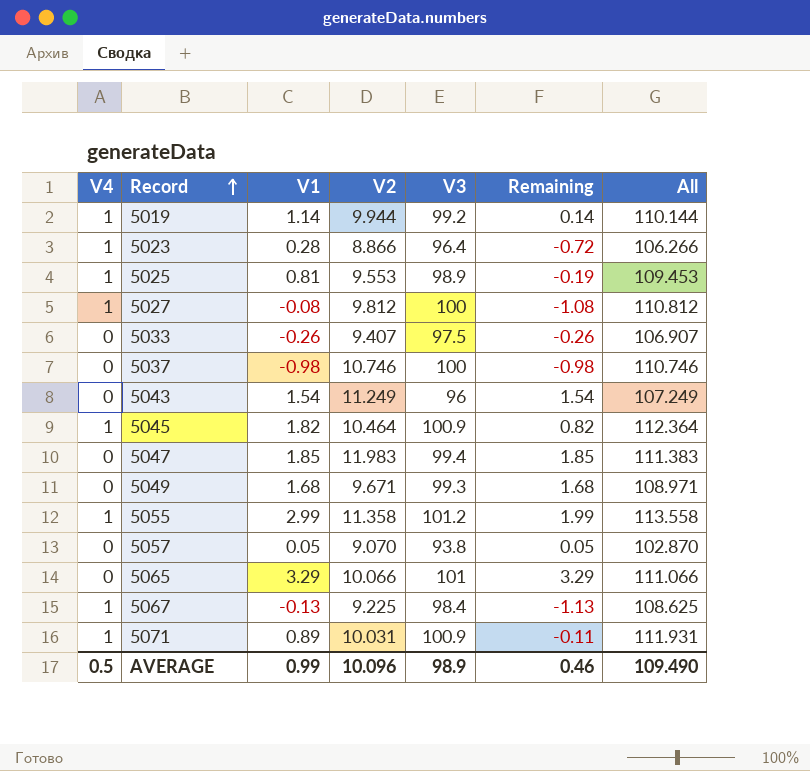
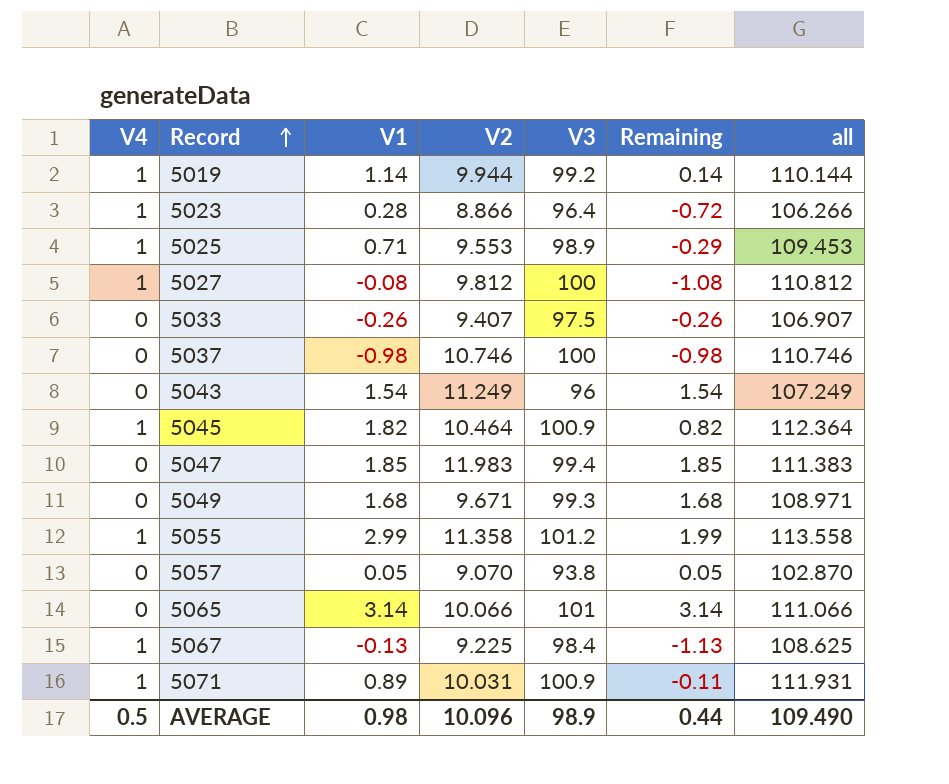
column name: All -> all
5025 | V1: 0.81 -> 0.71
5025 | Remaining: -0.19 -> -0.29
5065 | V1: 3.29 -> 3.14
5065 | Remaining: 3.29 -> 3.14
AVERAGE | V1: 0.99 -> 0.98
AVERAGE | Remaining: 0.46 -> 0.44

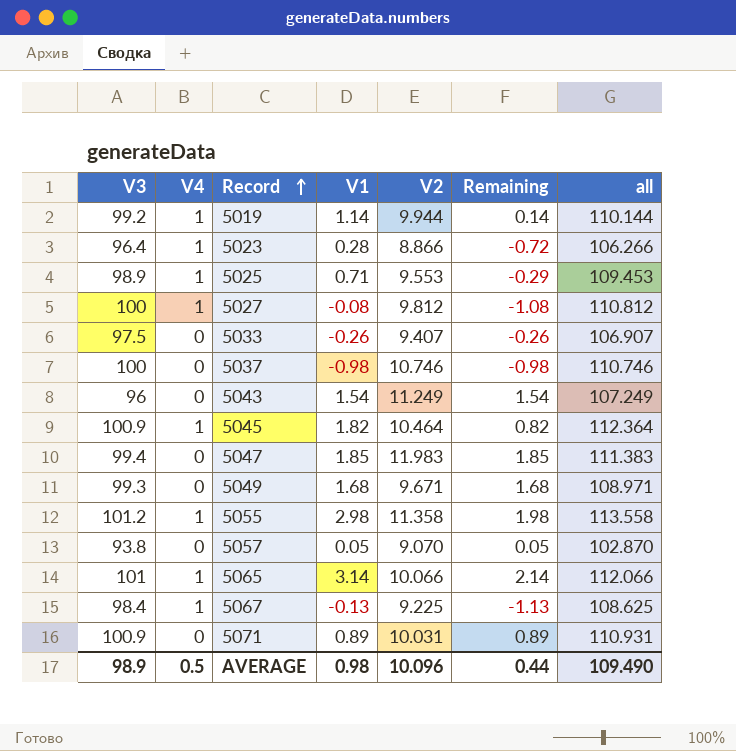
column V3 | position: 5 -> 1
5055 | V1: 2.99 -> 2.98
5055 | Remaining: 1.99 -> 1.98
5065 | V4: 0 -> 1
5065 | Remaining: 3.14 -> 2.14
5065 | all: 111.066 -> 112.066
5071 | V4: 1 -> 0
5071 | Remaining: -0.11 -> 0.89
5071 | all: 111.931 -> 110.931

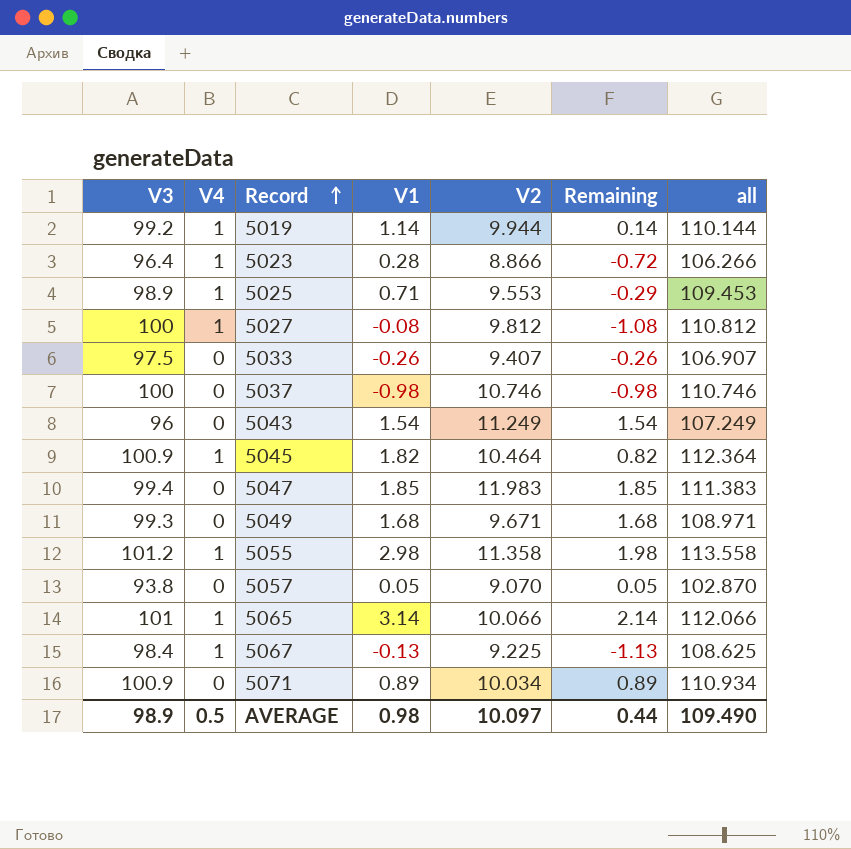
5071 | V2: 10.031 -> 10.034
5071 | all: 110.931 -> 110.934
AVERAGE | V2: 10.096 -> 10.097

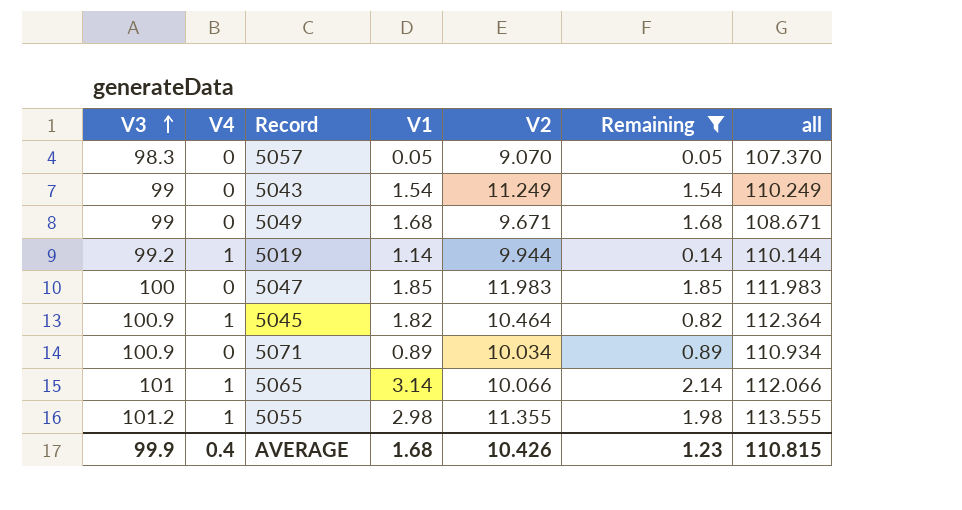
filter: none -> Remaining >= 0.05
row order: Record ascending -> V3 ascending
5057 | V3: 93.8 -> 98.3
5057 | all: 102.870 -> 107.370
5043 | V3: 96 -> 99
5043 | all: 107.249 -> 110.249
5049 | V3: 99.3 -> 99
5049 | all: 108.971 -> 108.671
5047 | V3: 99.4 -> 100
5047 | all: 111.383 -> 111.983
5055 | V2: 11.358 -> 11.355
5055 | all: 113.558 -> 113.555
AVERAGE | V3: 98.9 -> 99.9
AVERAGE | V4: 0.5 -> 0.4
AVERAGE | V1: 0.98 -> 1.68
AVERAGE | V2: 10.097 -> 10.426
AVERAGE | Remaining: 0.44 -> 1.23
AVERAGE | all: 109.490 -> 110.815

